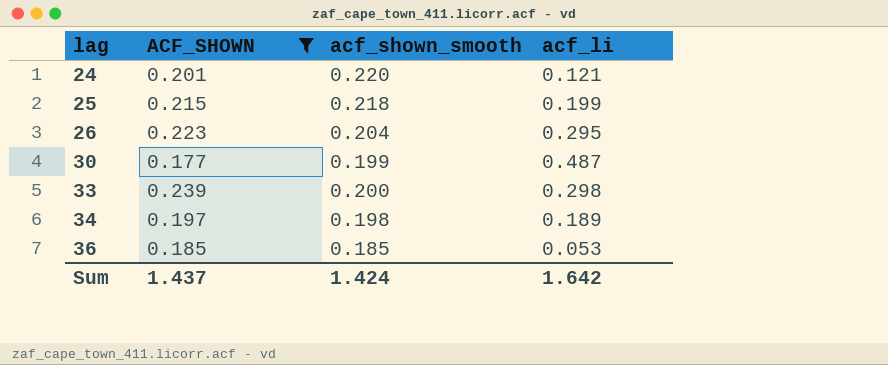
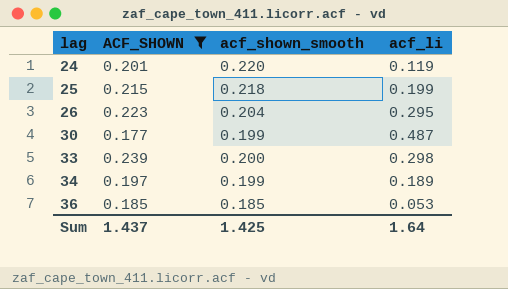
24 | acf_li: 0.121 -> 0.119
34 | acf_shown_smooth: 0.198 -> 0.199
Sum | acf_shown_smooth: 1.424 -> 1.425
Sum | acf_li: 1.642 -> 1.64

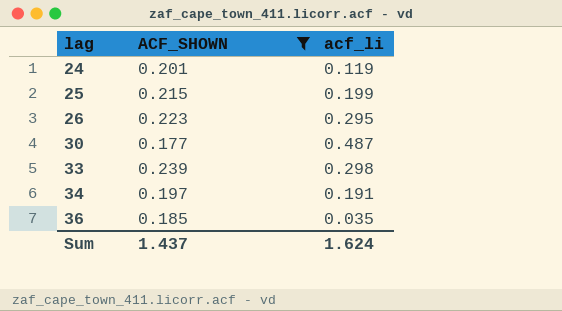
column acf_shown_smooth | position: 3 -> none
34 | acf_li: 0.189 -> 0.191
36 | acf_li: 0.053 -> 0.035
Sum | acf_li: 1.64 -> 1.624

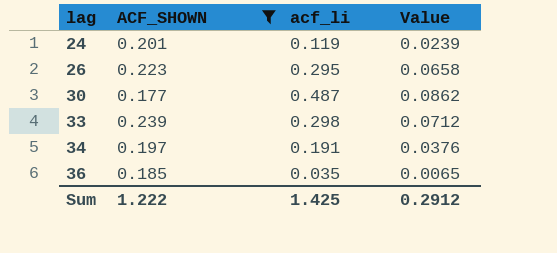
column Value | formula: none -> [ACF_SHOWN] * [acf_li]
row 25: 0.215 | 0.199 -> none
Sum | ACF_SHOWN: 1.437 -> 1.222
Sum | acf_li: 1.624 -> 1.425

